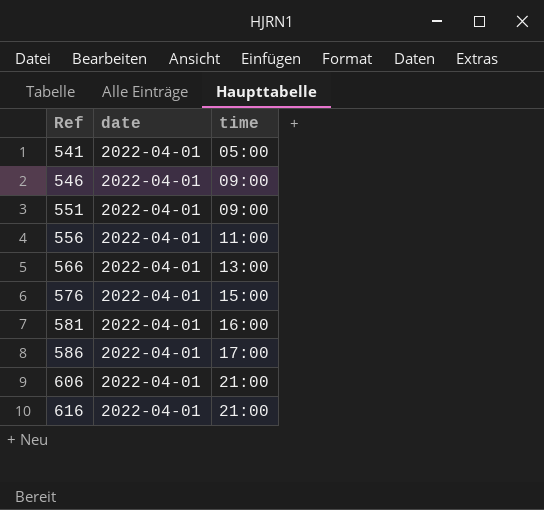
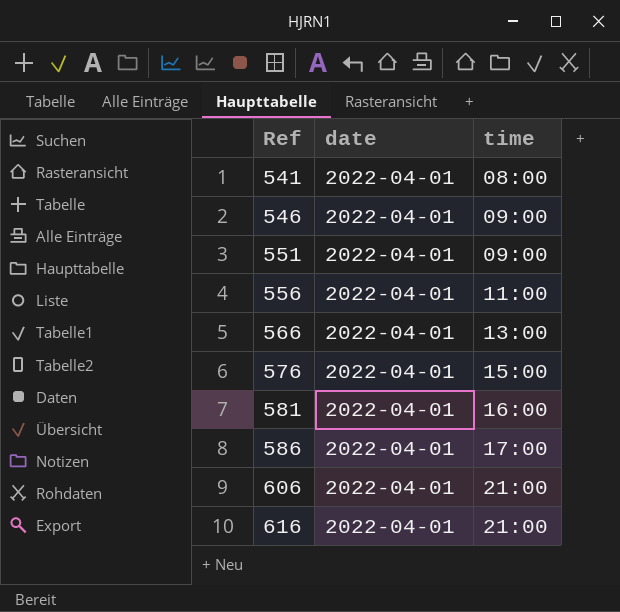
541 | time: 05:00 -> 08:00

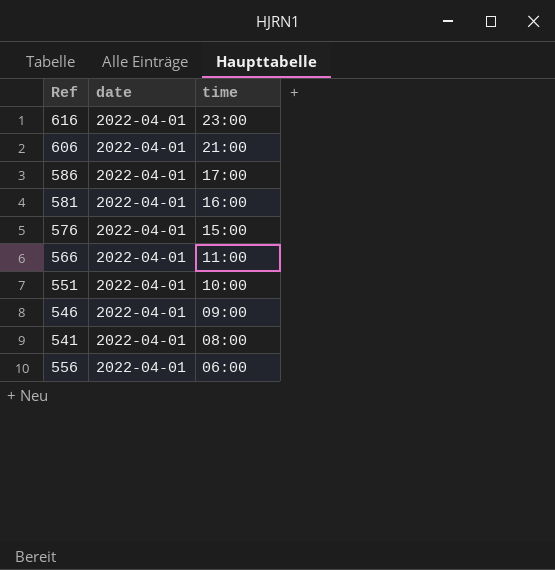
row order: Ref ascending -> time descending
616 | time: 21:00 -> 23:00
566 | time: 13:00 -> 11:00
551 | time: 09:00 -> 10:00
556 | time: 11:00 -> 06:00

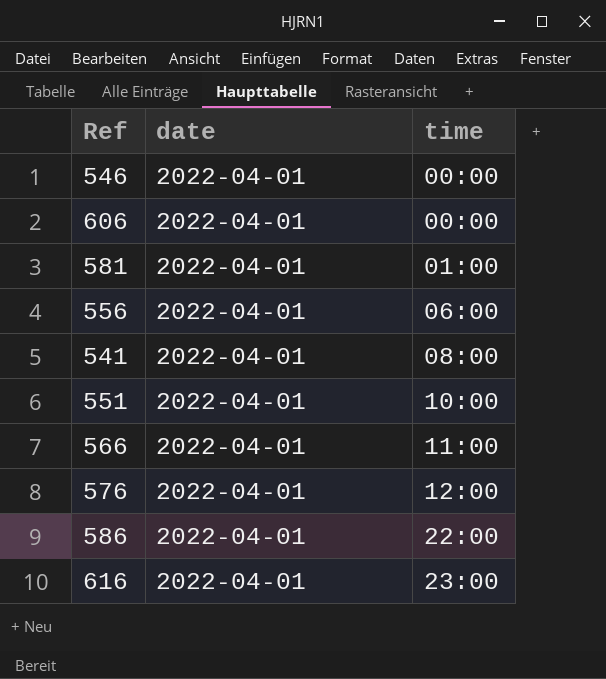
row order: time descending -> time ascending
546 | time: 09:00 -> 00:00
606 | time: 21:00 -> 00:00
581 | time: 16:00 -> 01:00
576 | time: 15:00 -> 12:00
586 | time: 17:00 -> 22:00

